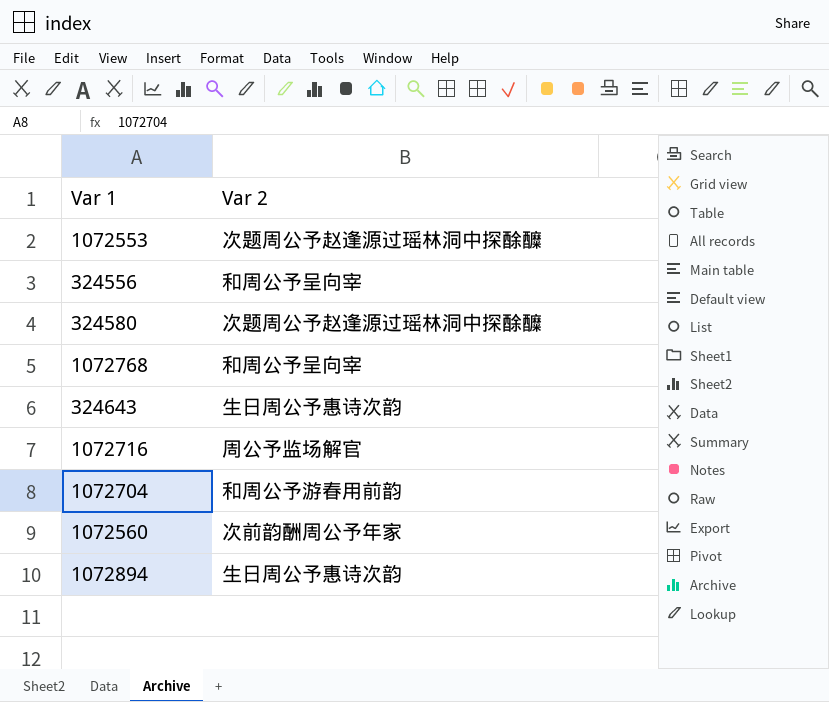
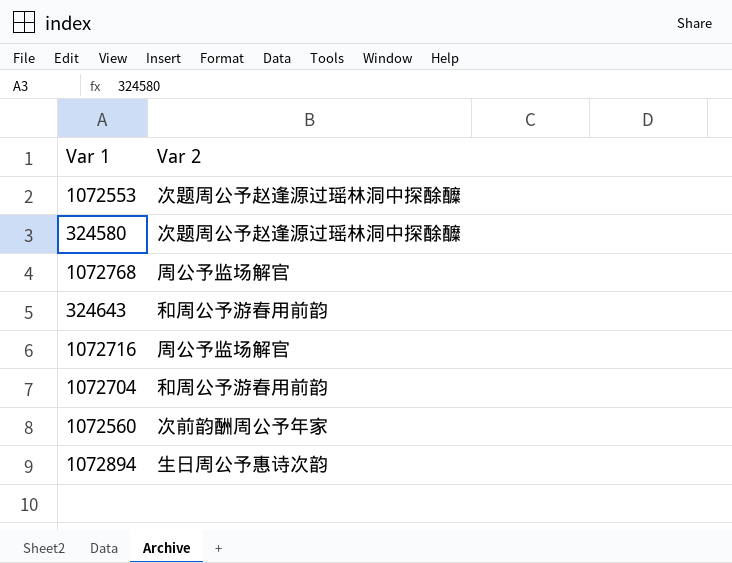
row 324556: 和周公予呈向宰 -> none
1072768 | Var 2: 和周公予呈向宰 -> 周公予监场解官
324643 | Var 2: 生日周公予惠诗次韵 -> 和周公予游春用前韵

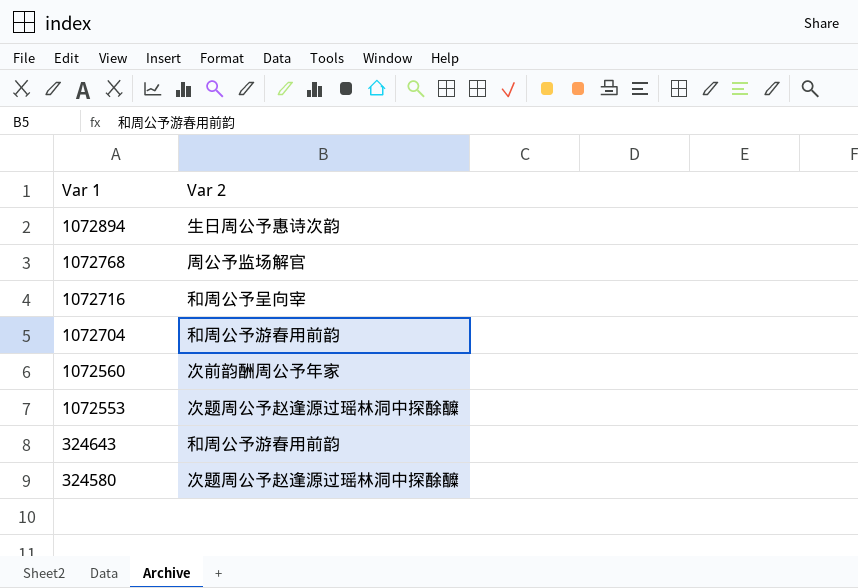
row order: none -> Var 1 descending
1072716 | Var 2: 周公予监场解官 -> 和周公予呈向宰

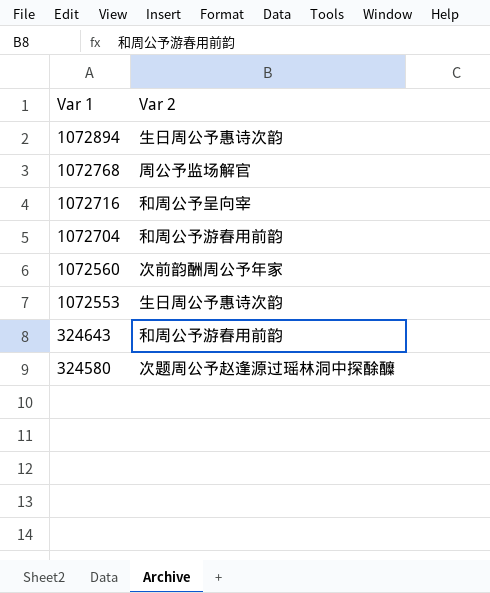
1072553 | Var 2: 次题周公予赵逢源过瑶林洞中探酴醾 -> 生日周公予惠诗次韵

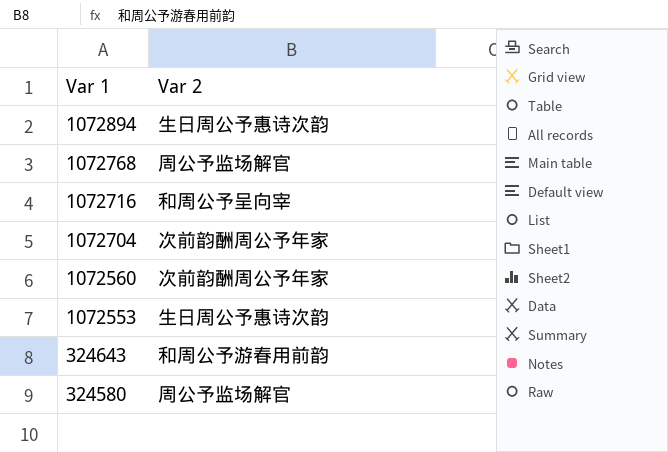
1072704 | Var 2: 和周公予游春用前韵 -> 次前韵酬周公予年家
324580 | Var 2: 次题周公予赵逢源过瑶林洞中探酴醾 -> 周公予监场解官

